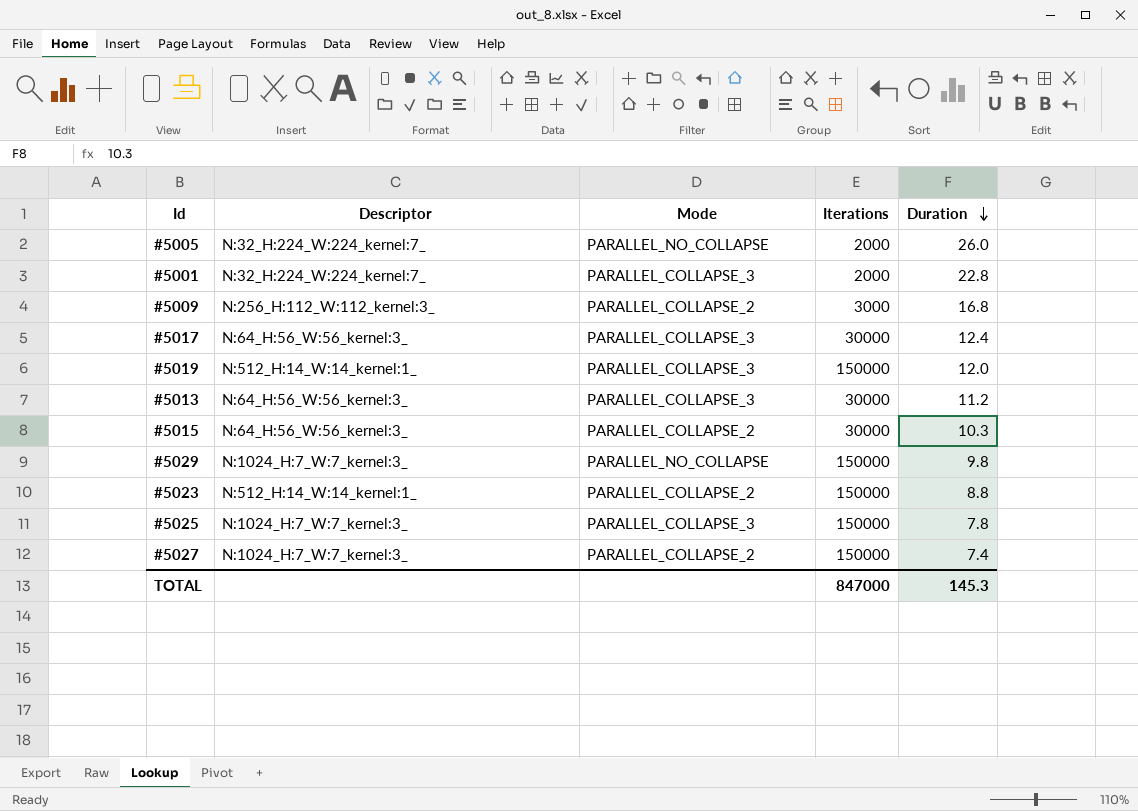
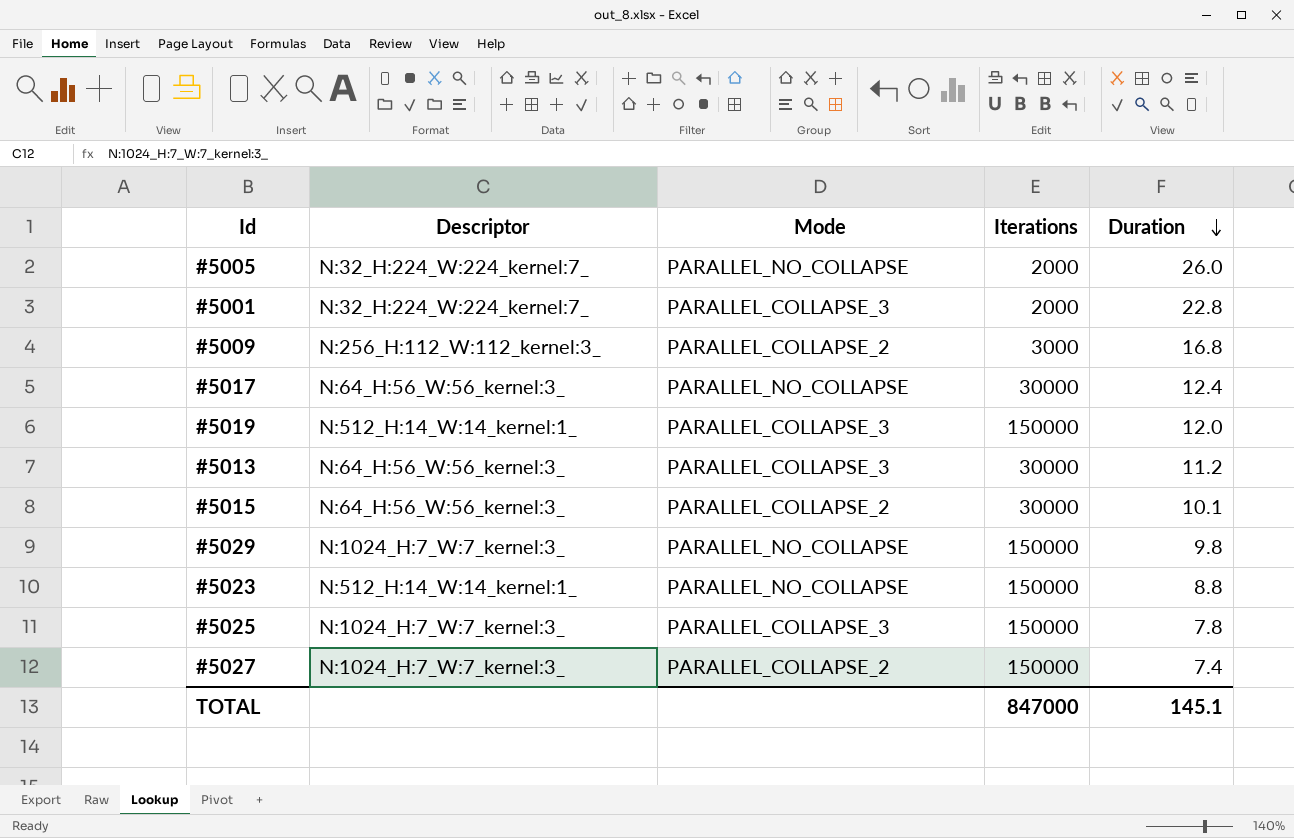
#5017 | Mode: PARALLEL_COLLAPSE_3 -> PARALLEL_NO_COLLAPSE
#5015 | Duration: 10.3 -> 10.1
#5023 | Mode: PARALLEL_COLLAPSE_2 -> PARALLEL_NO_COLLAPSE
TOTAL | Duration: 145.3 -> 145.1

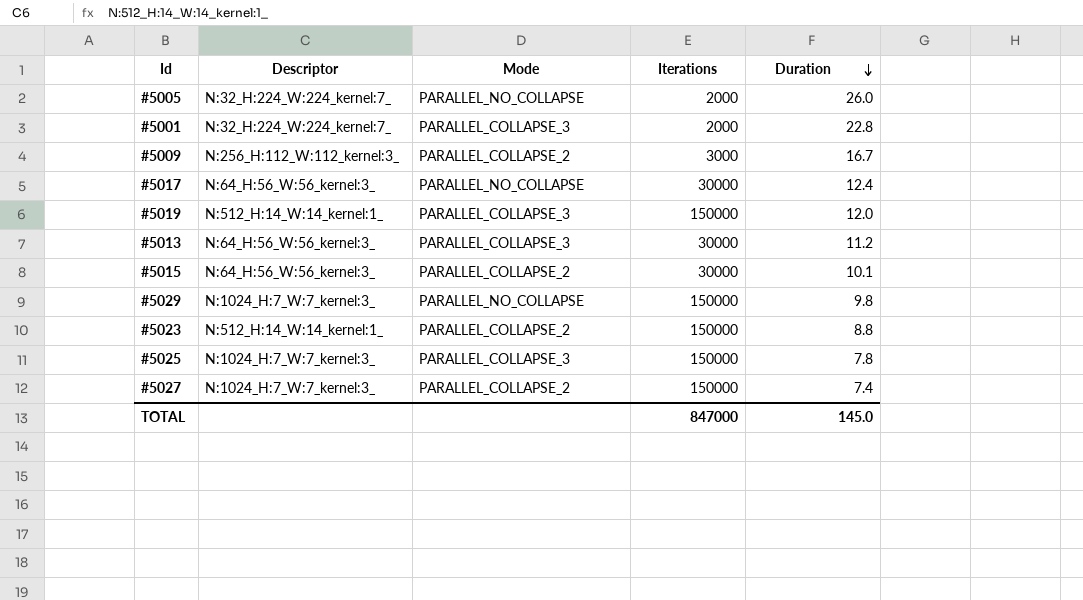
#5009 | Duration: 16.8 -> 16.7
#5023 | Mode: PARALLEL_NO_COLLAPSE -> PARALLEL_COLLAPSE_2
TOTAL | Duration: 145.1 -> 145.0

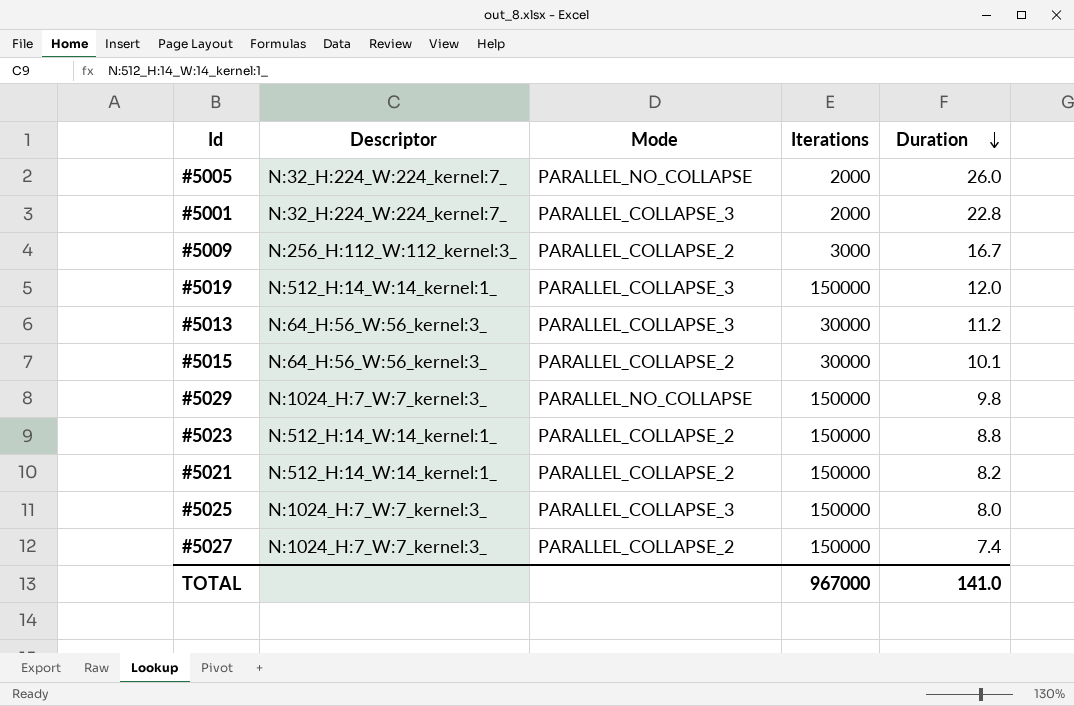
row #5017: N:64_H:56_W:56_kernel:3_ | PARALLEL_NO_COLLAPSE | 30000 | 12.4 -> none
row #5021: none -> N:512_H:14_W:14_kernel:1_ | PARALLEL_COLLAPSE_2 | 150000 | 8.2
#5025 | Duration: 7.8 -> 8.0
TOTAL | Iterations: 847000 -> 967000
TOTAL | Duration: 145.0 -> 141.0

